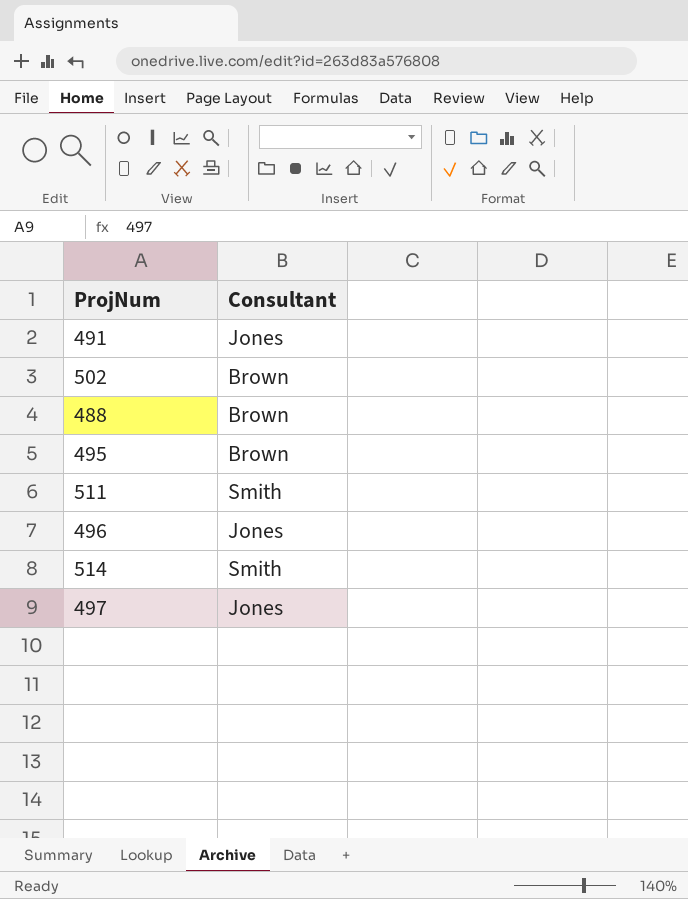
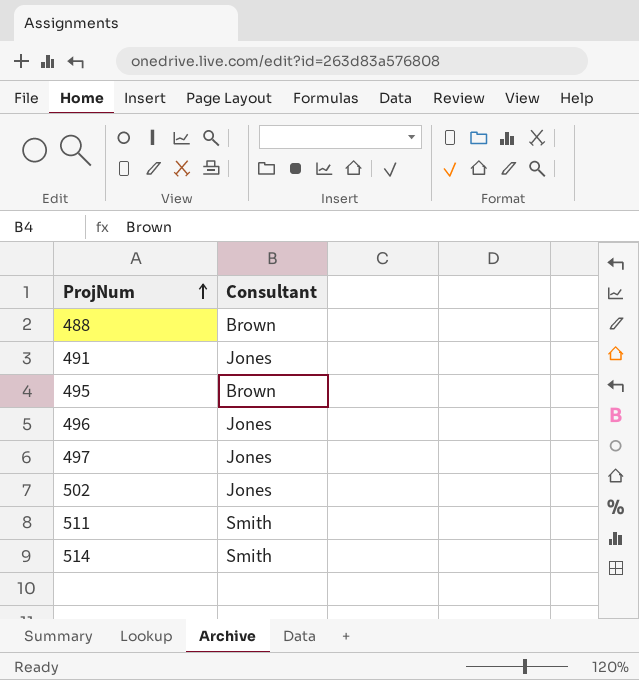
row order: none -> ProjNum ascending
502 | Consultant: Brown -> Jones

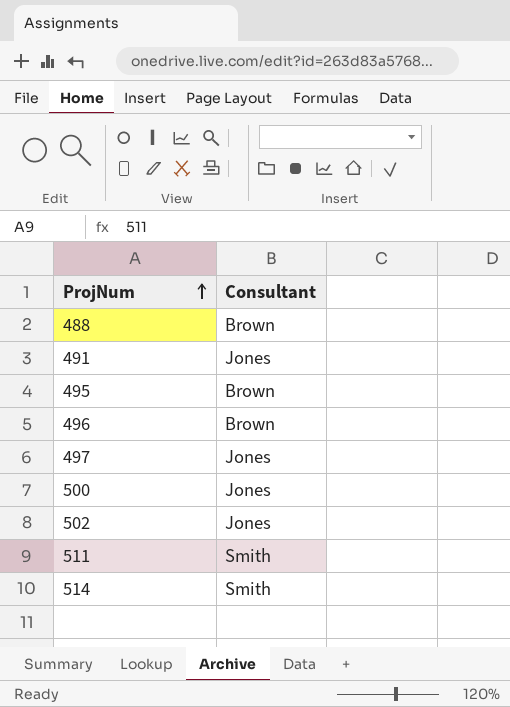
496 | Consultant: Jones -> Brown
row 500: none -> Jones

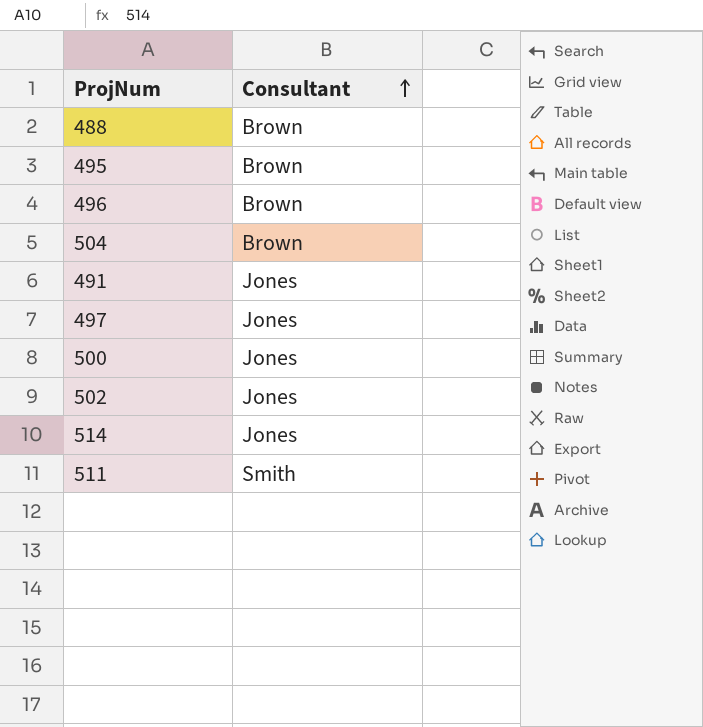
row order: ProjNum ascending -> Consultant ascending
row 504: none -> Brown
514 | Consultant: Smith -> Jones

